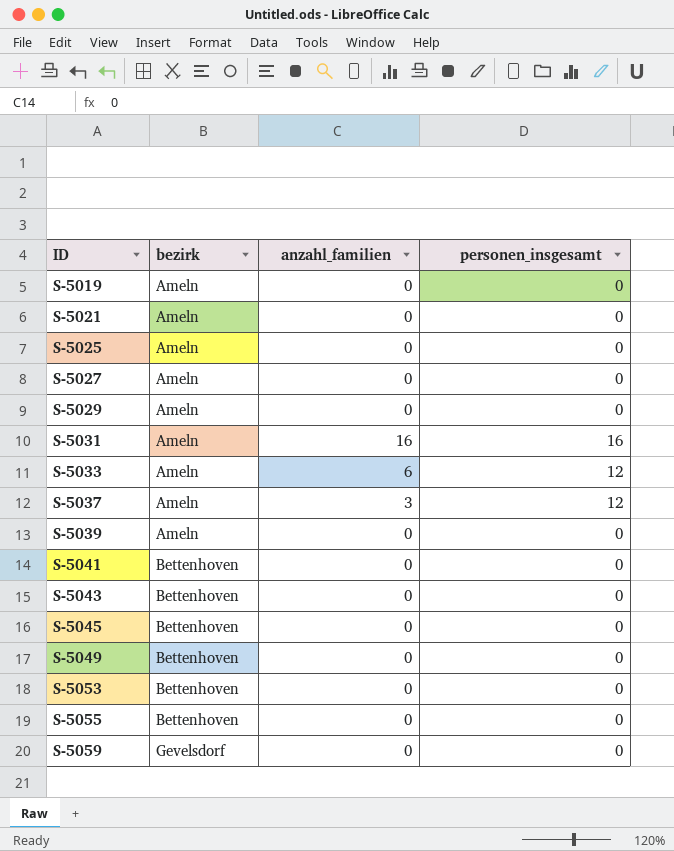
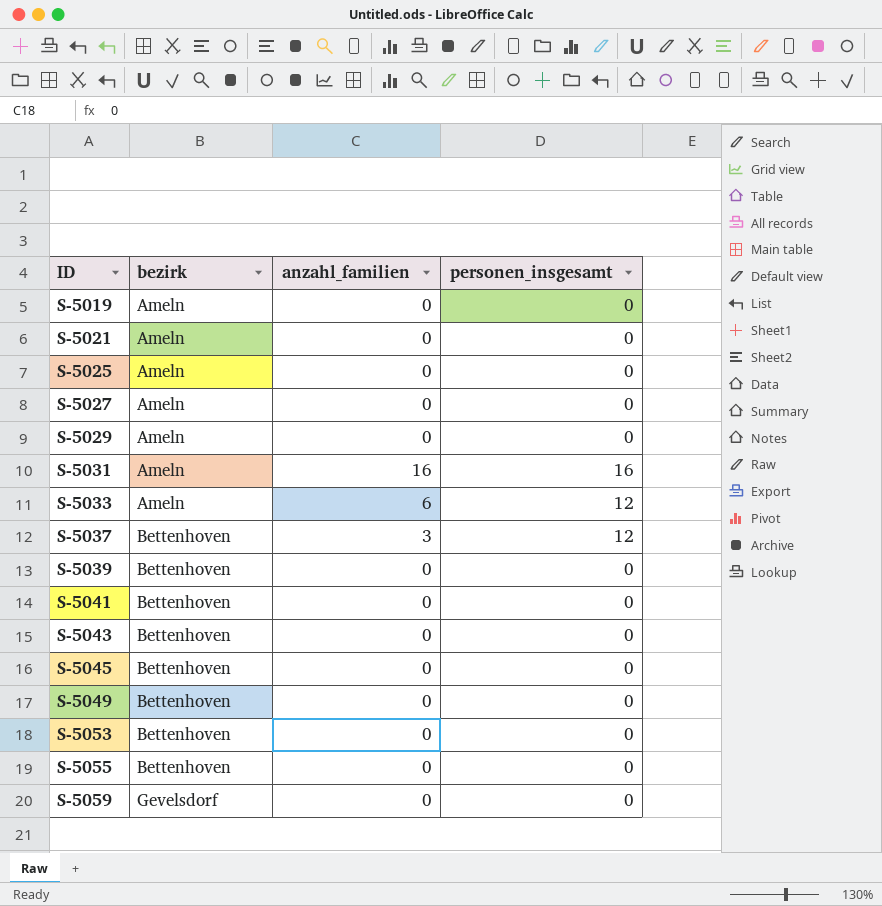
S-5037 | bezirk: Ameln -> Bettenhoven
S-5039 | bezirk: Ameln -> Bettenhoven

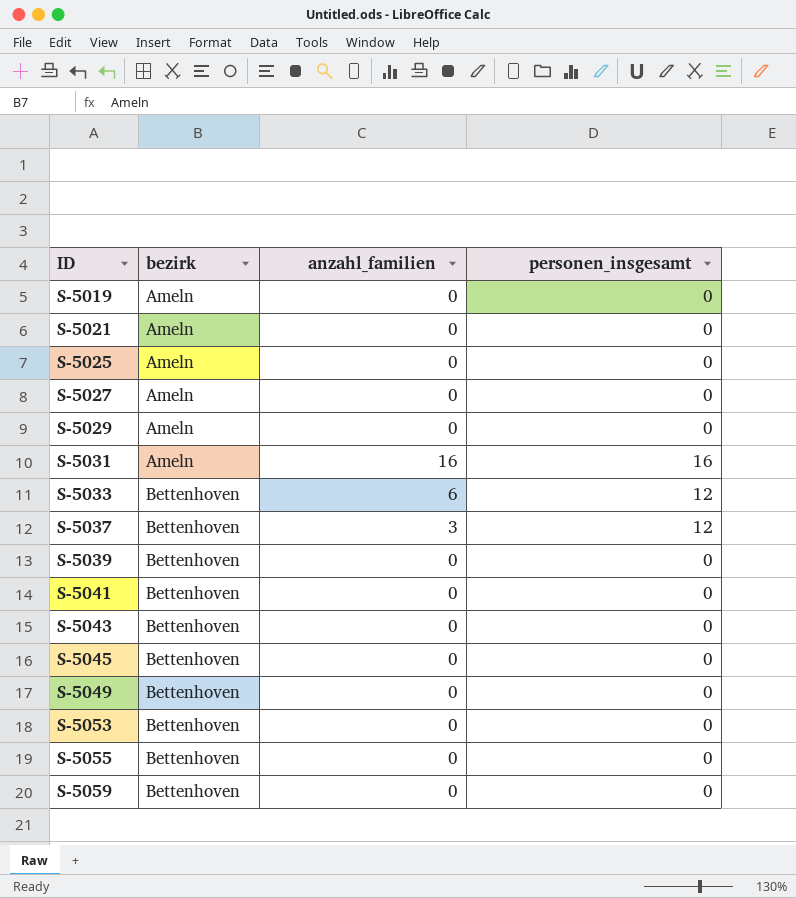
S-5033 | bezirk: Ameln -> Bettenhoven
S-5059 | bezirk: Gevelsdorf -> Bettenhoven

